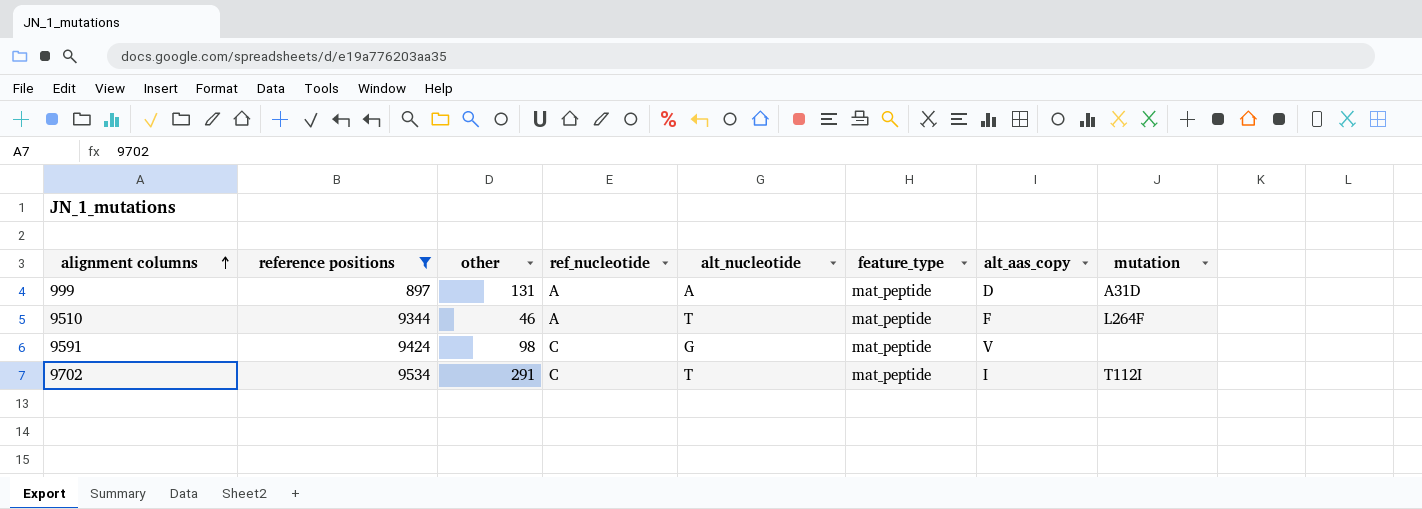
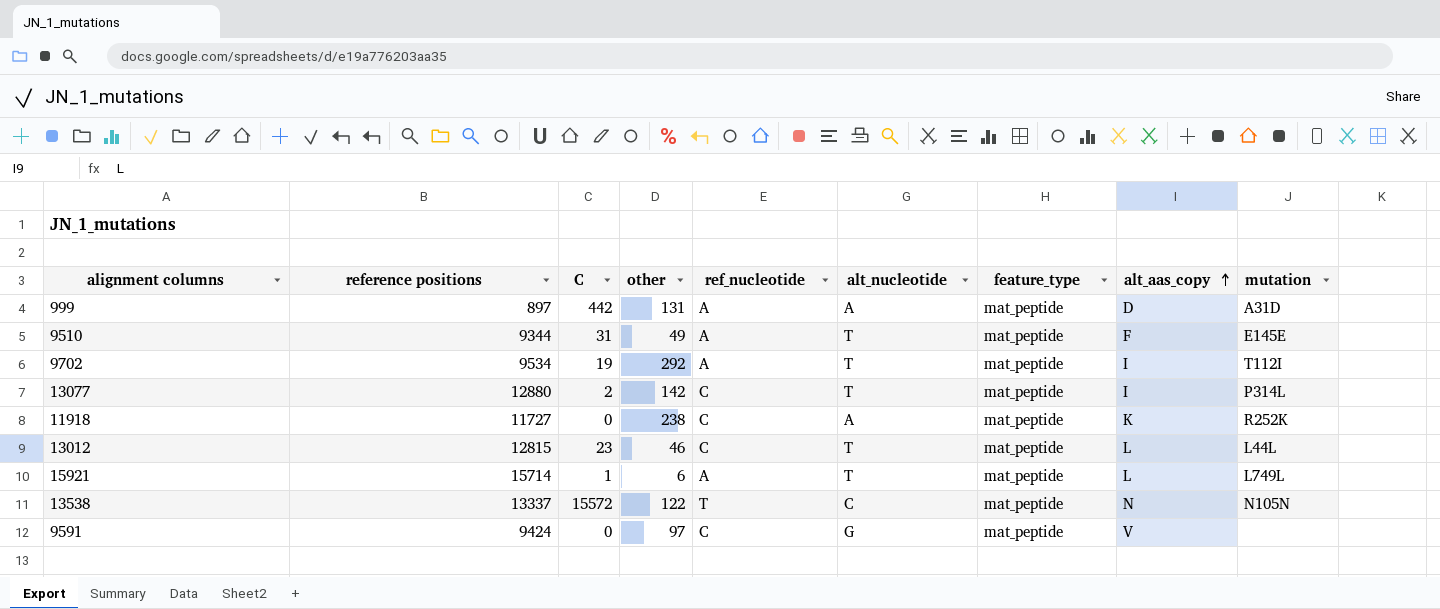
filter: reference positions <= 9534 -> none
row order: alignment columns ascending -> alt_aas_copy ascending
column C | position: none -> 3
9510 | other: 46 -> 49
9510 | mutation: L264F -> E145E
9702 | other: 291 -> 292
9702 | ref_nucleotide: C -> A
9591 | other: 98 -> 97

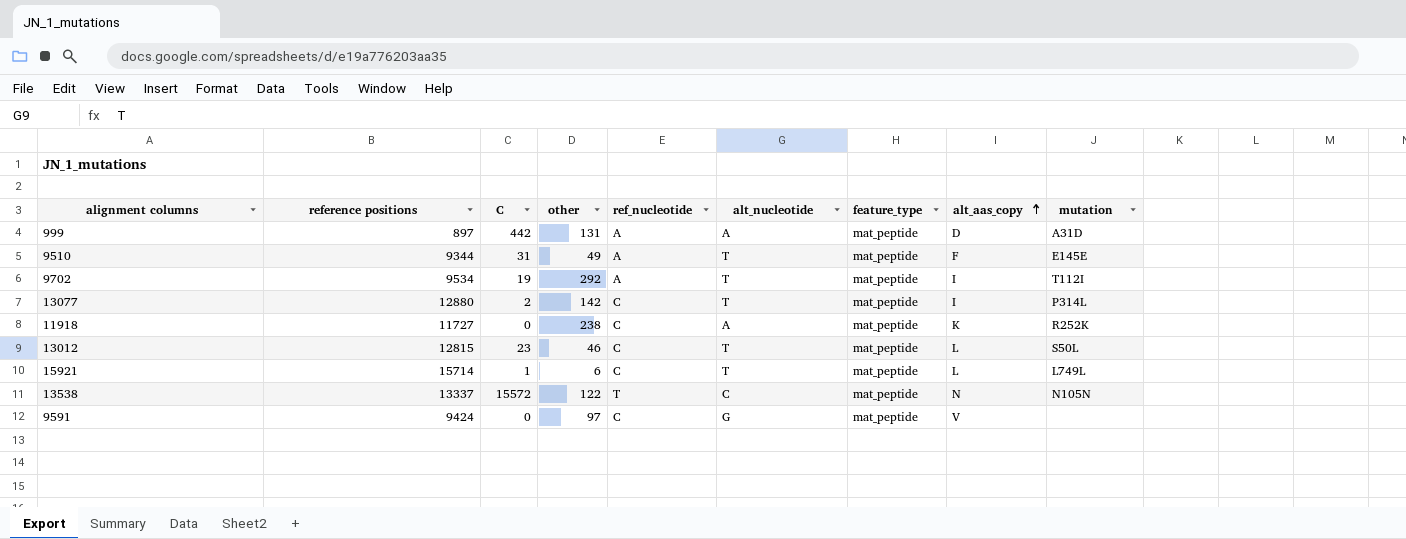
13012 | mutation: L44L -> S50L
15921 | ref_nucleotide: A -> C

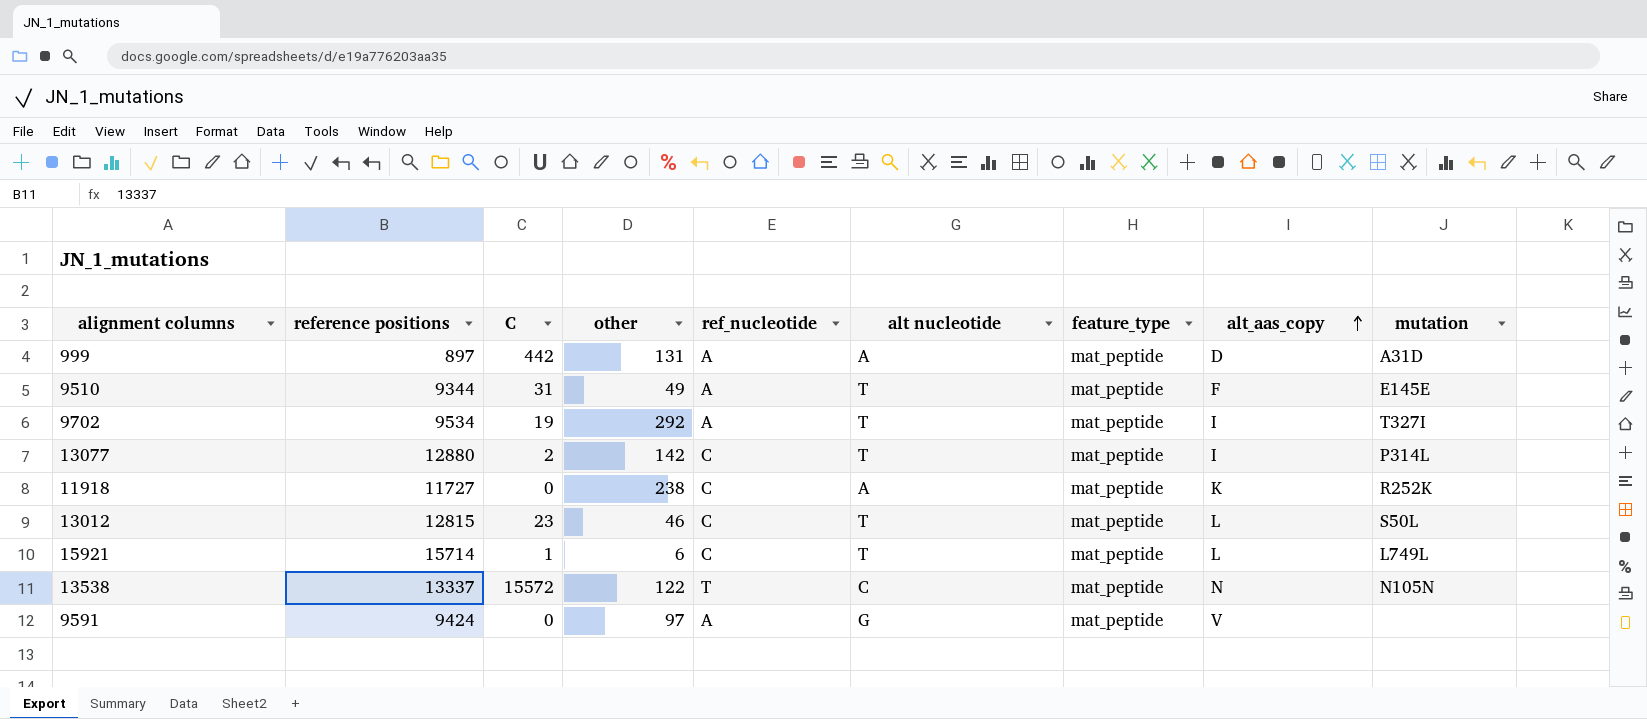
column name: alt_nucleotide -> alt nucleotide
9702 | mutation: T112I -> T327I
9591 | ref_nucleotide: C -> A

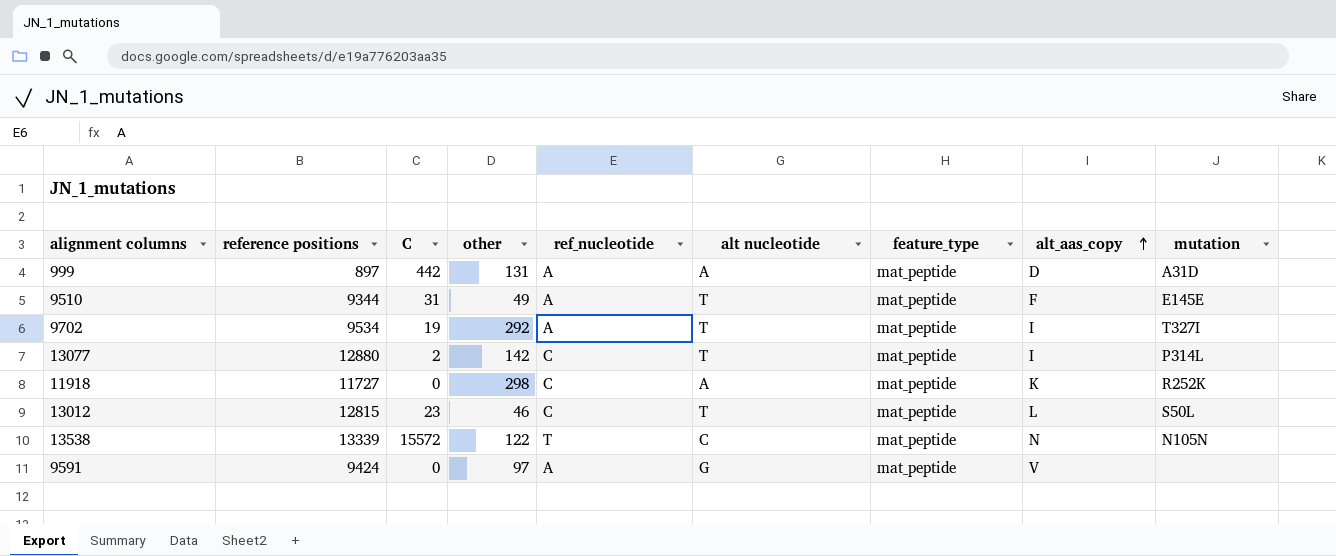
row 15921: 15714 | 1 | 6 | C | T | mat_peptide | L | L749L -> none
11918 | other: 238 -> 298
13538 | reference positions: 13337 -> 13339

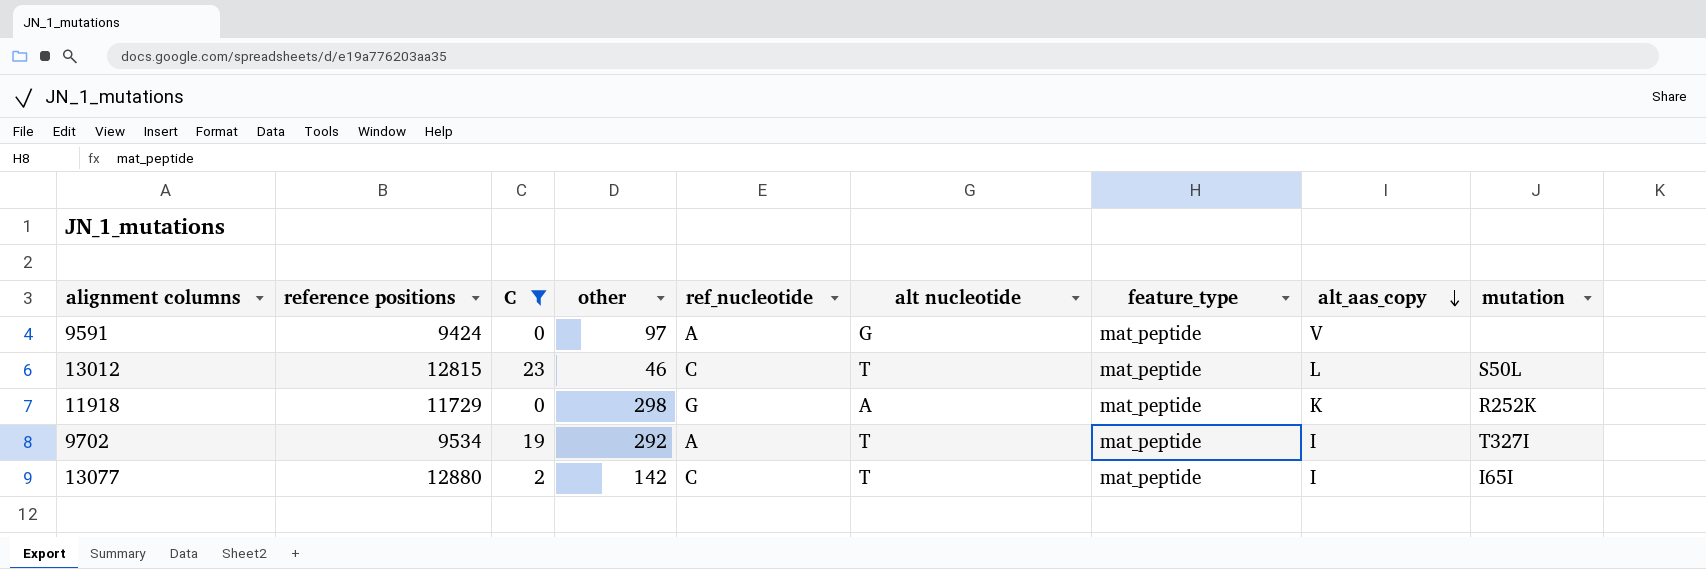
filter: none -> C <= 23
row order: alt_aas_copy ascending -> alt_aas_copy descending
11918 | reference positions: 11727 -> 11729
11918 | ref_nucleotide: C -> G
13077 | mutation: P314L -> I65I

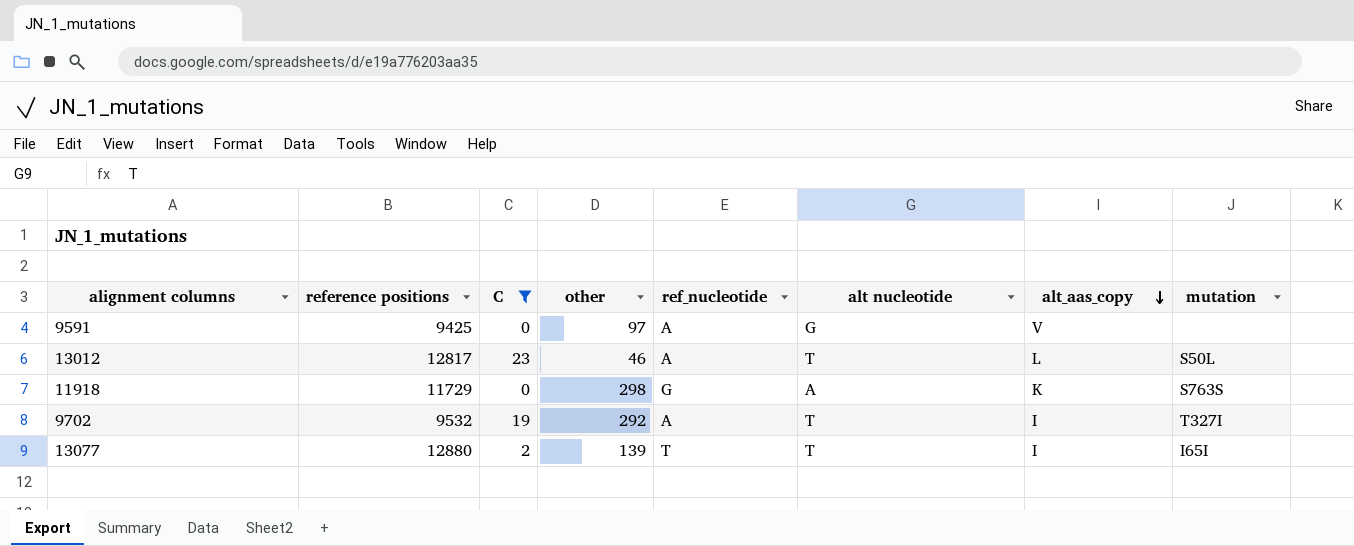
column feature_type | position: 7 -> none
9591 | reference positions: 9424 -> 9425
13012 | reference positions: 12815 -> 12817
13012 | ref_nucleotide: C -> A
11918 | mutation: R252K -> S763S
9702 | reference positions: 9534 -> 9532
13077 | other: 142 -> 139
13077 | ref_nucleotide: C -> T

